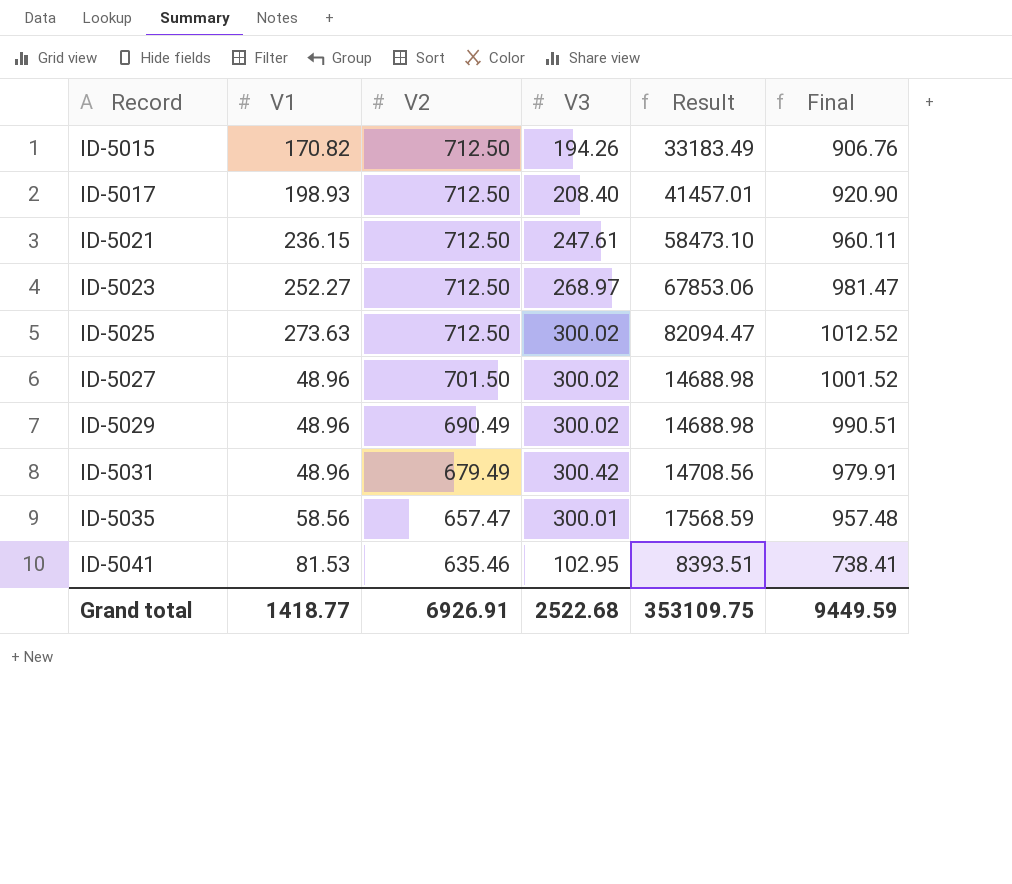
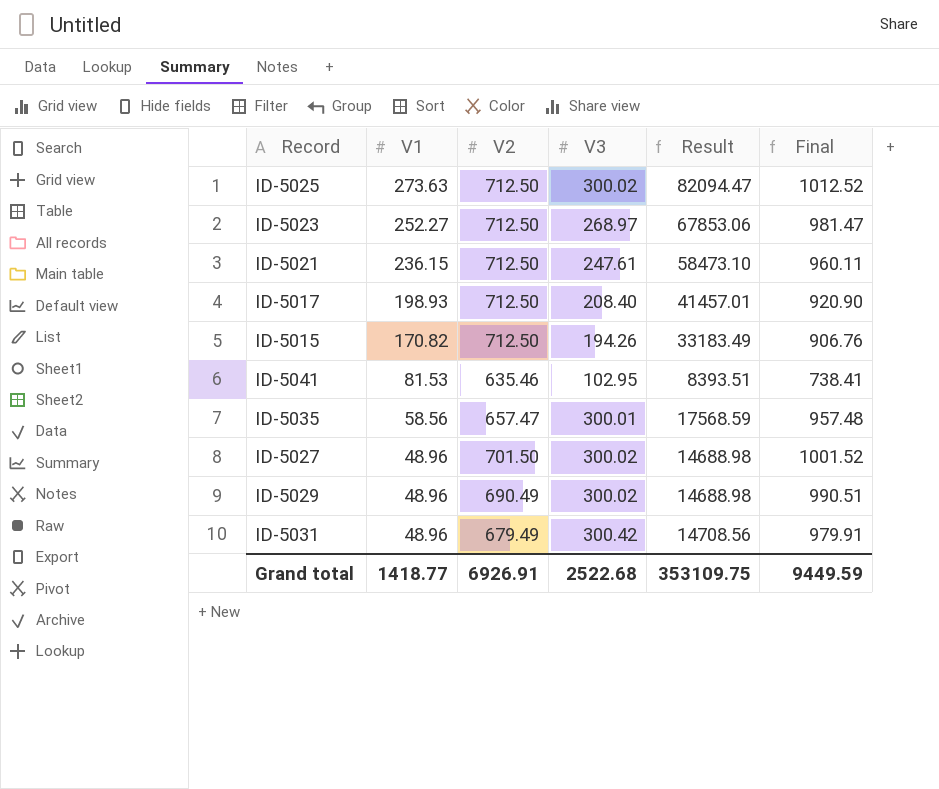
row order: Record ascending -> V1 descending

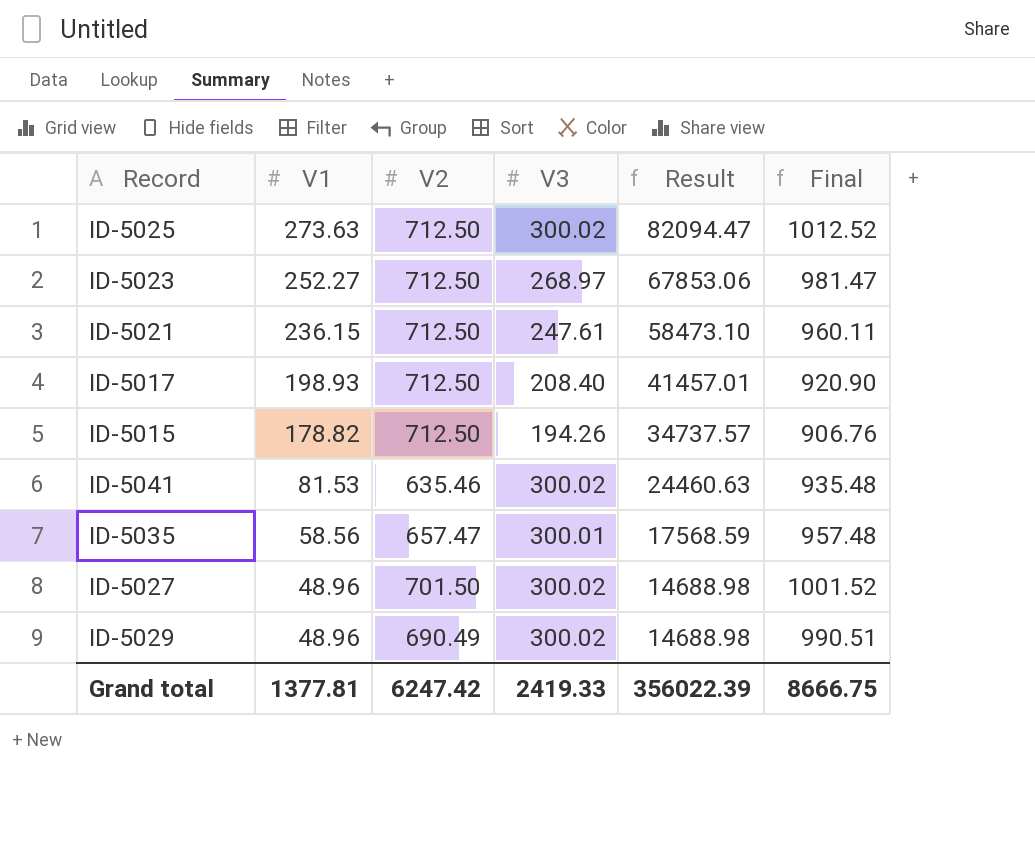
row ID-5031: 48.96 | 679.49 | 300.42 | 14708.56 | 979.91 -> none
ID-5015 | V1: 170.82 -> 178.82
ID-5015 | Result: 33183.49 -> 34737.57
ID-5041 | V3: 102.95 -> 300.02
ID-5041 | Result: 8393.51 -> 24460.63
ID-5041 | Final: 738.41 -> 935.48
Grand total | V1: 1418.77 -> 1377.81
Grand total | V2: 6926.91 -> 6247.42
Grand total | V3: 2522.68 -> 2419.33
Grand total | Result: 353109.75 -> 356022.39
Grand total | Final: 9449.59 -> 8666.75

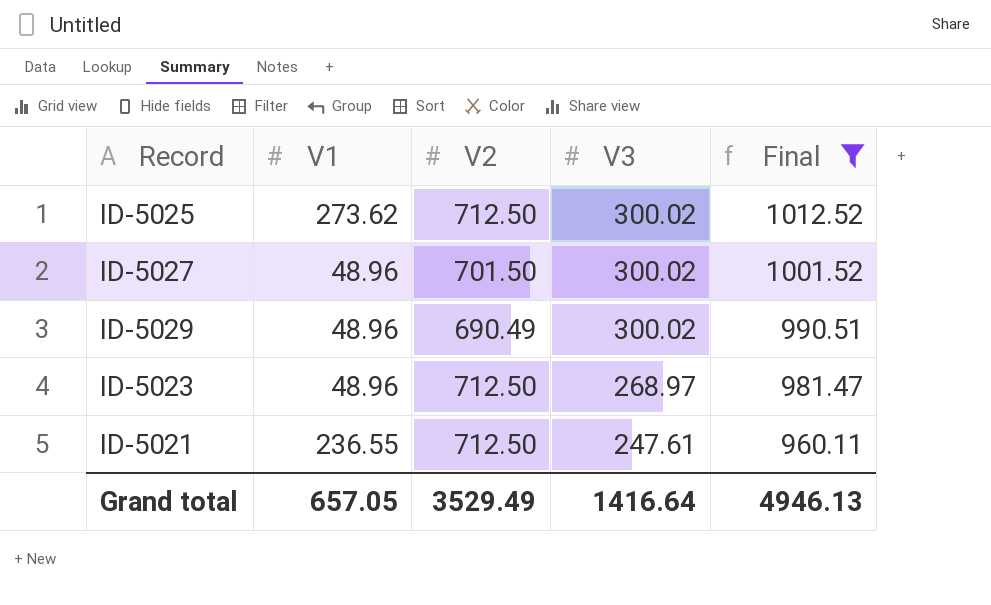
filter: none -> Final >= 960.11
row order: V1 descending -> V3 descending
column Result | formula: [V1] * [V3] -> none
ID-5025 | V1: 273.63 -> 273.62
ID-5023 | V1: 252.27 -> 48.96
ID-5021 | V1: 236.15 -> 236.55
Grand total | V1: 1377.81 -> 657.05
Grand total | V2: 6247.42 -> 3529.49
Grand total | V3: 2419.33 -> 1416.64
Grand total | Final: 8666.75 -> 4946.13

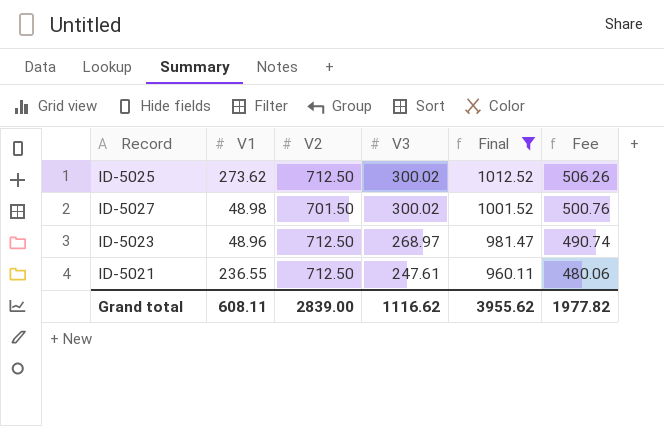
column Fee | formula: none -> [Final] * 0.5
row ID-5029: 48.96 | 690.49 | 300.02 | 990.51 -> none
ID-5027 | V1: 48.96 -> 48.98
Grand total | V1: 657.05 -> 608.11
Grand total | V2: 3529.49 -> 2839.00
Grand total | V3: 1416.64 -> 1116.62
Grand total | Final: 4946.13 -> 3955.62

